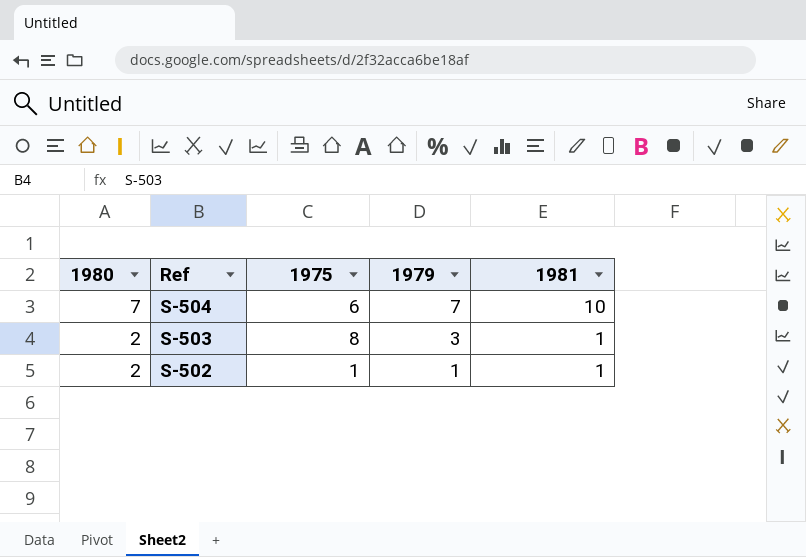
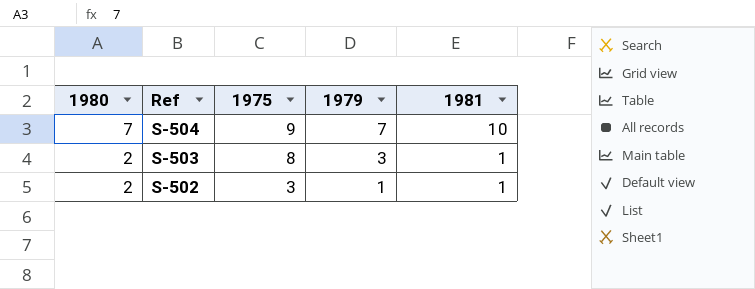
S-504 | 1975: 6 -> 9
S-502 | 1975: 1 -> 3

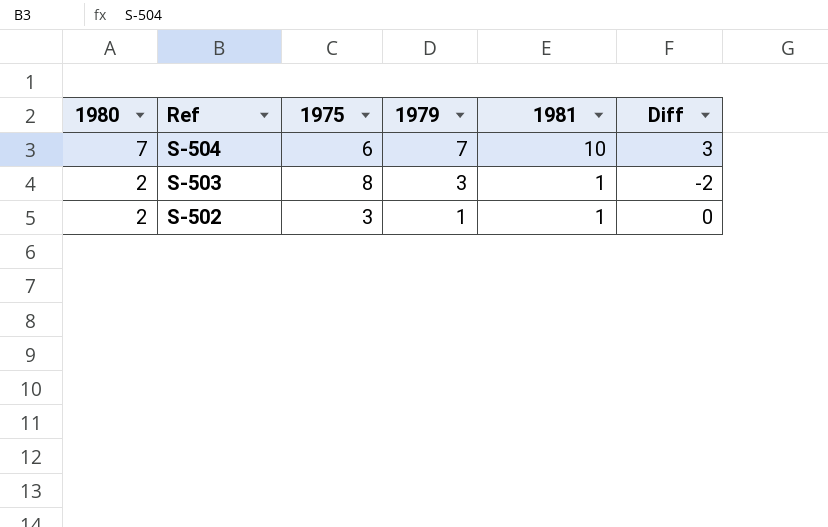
column Diff | formula: none -> [1981] - [1979]
S-504 | 1975: 9 -> 6

